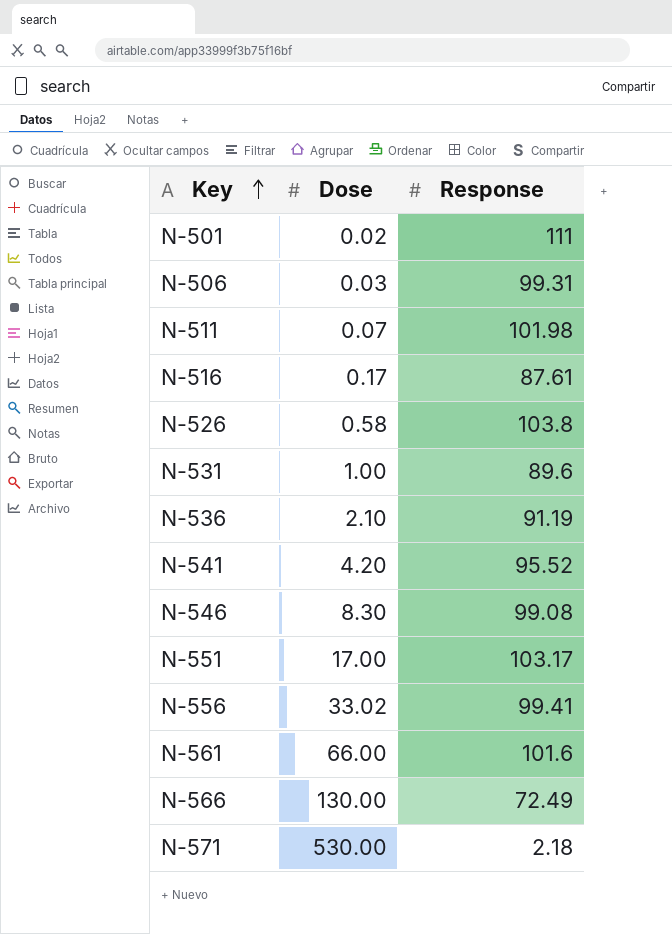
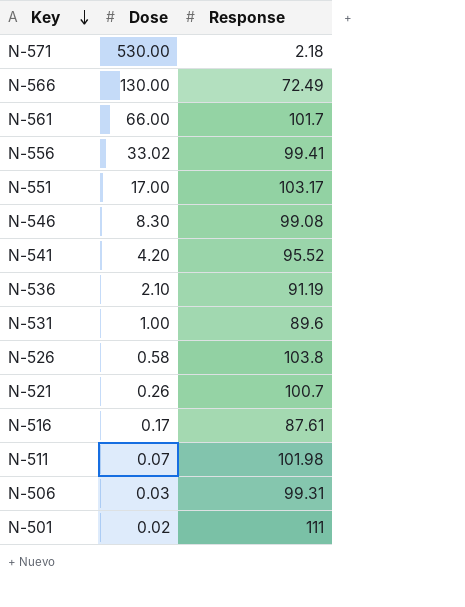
row order: Key ascending -> Key descending
N-561 | Response: 101.6 -> 101.7
row N-521: none -> 0.26 | 100.7

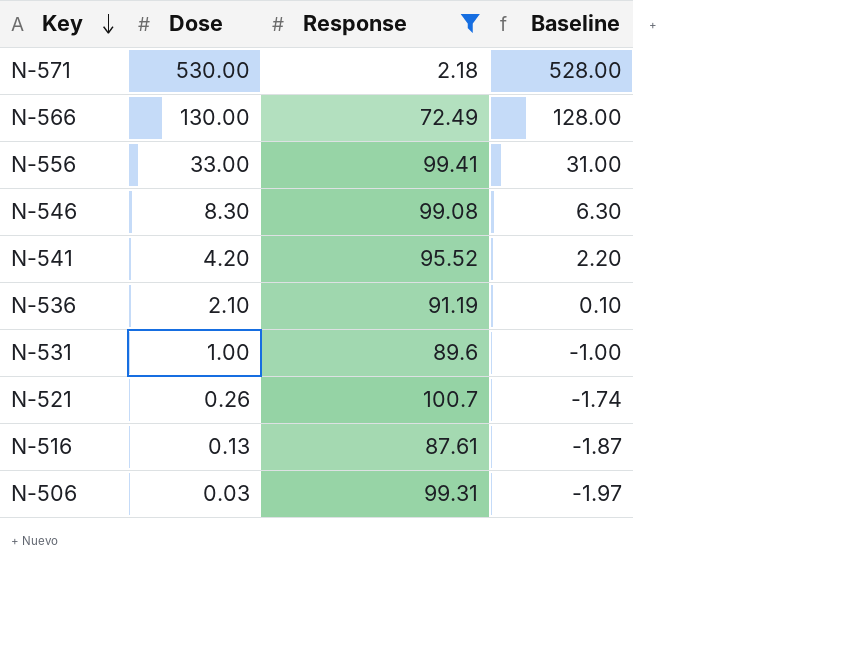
filter: none -> Response <= 100.7
column Baseline | formula: none -> [Dose] - 2
N-556 | Dose: 33.02 -> 33.00
N-516 | Dose: 0.17 -> 0.13

